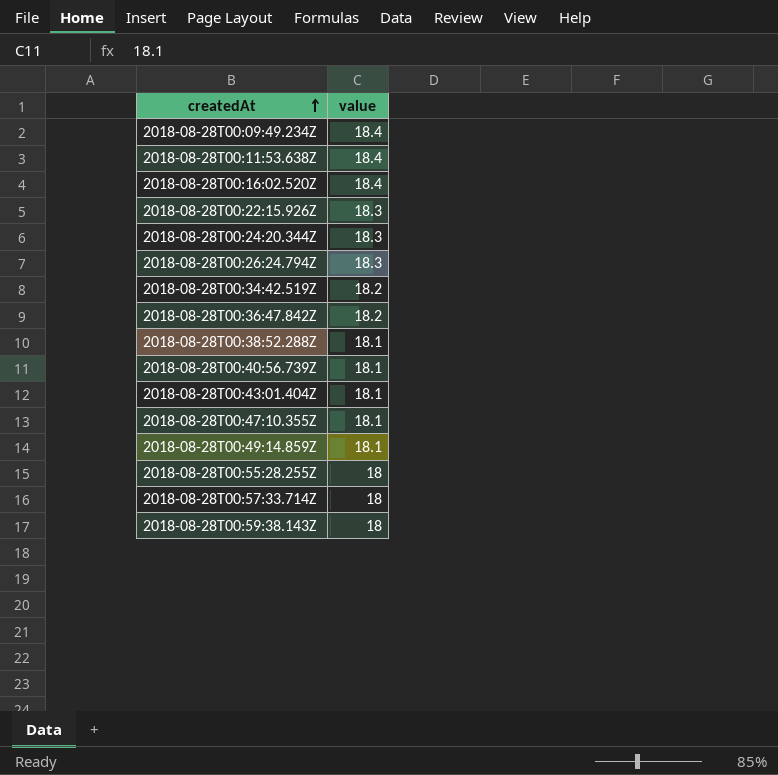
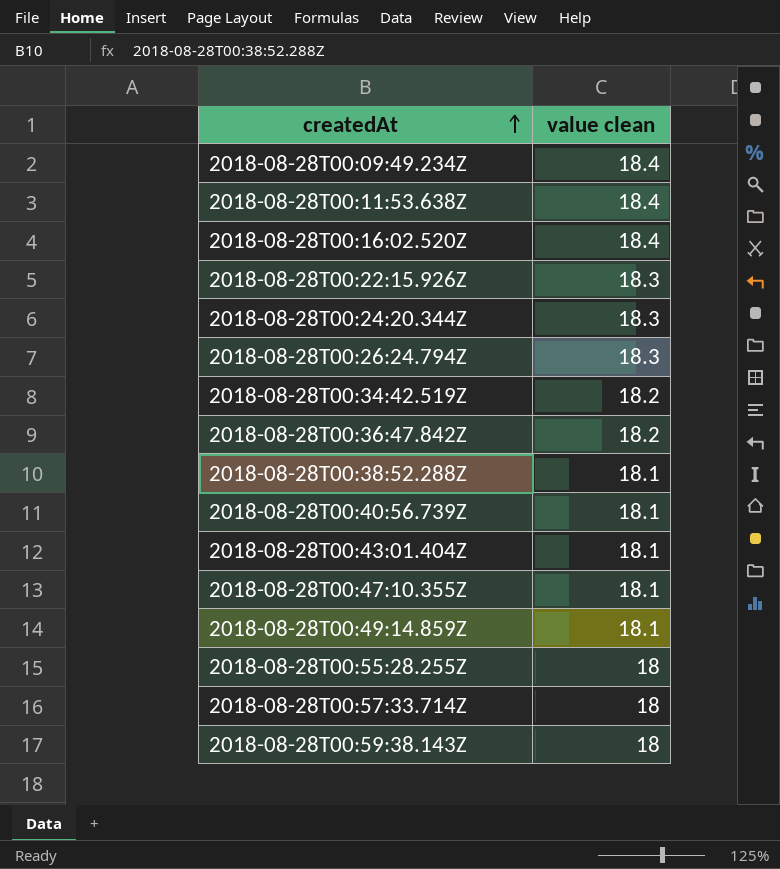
column name: value -> value clean

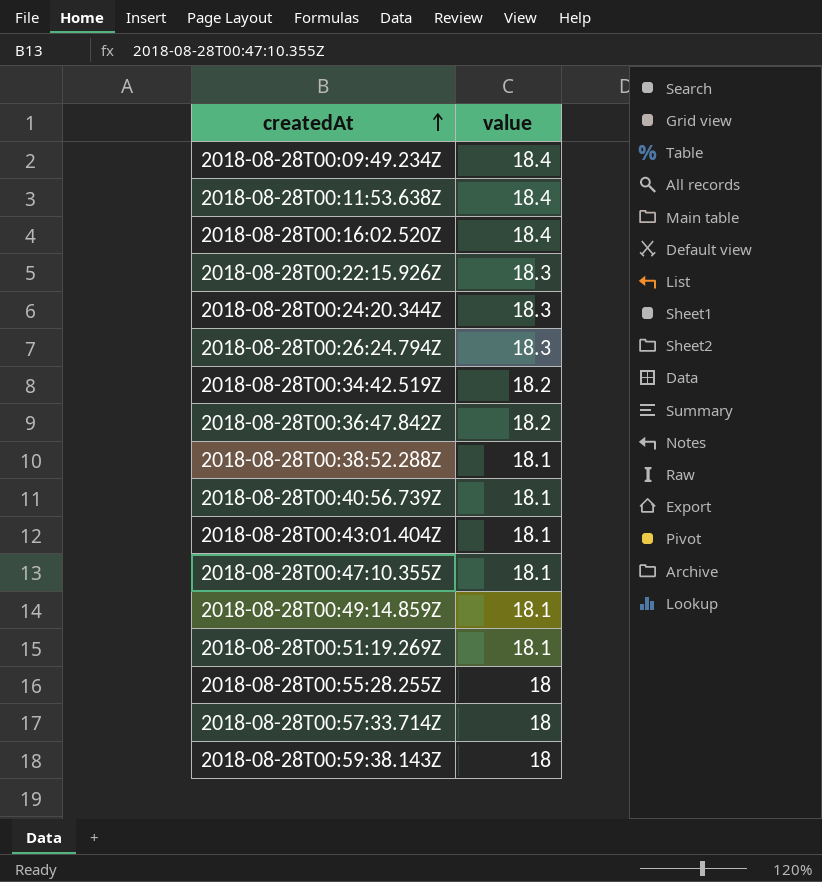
column name: value clean -> value
row 2018-08-28T00:51:19.269Z: none -> 18.1

